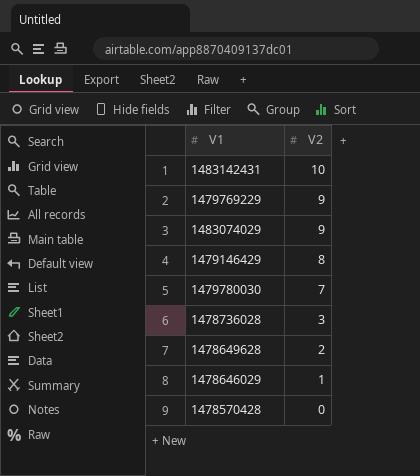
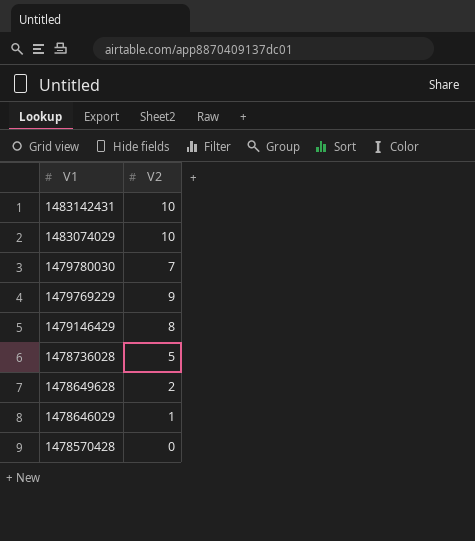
row order: V2 descending -> V1 descending
1483074029 | V2: 9 -> 10
1478736028 | V2: 3 -> 5

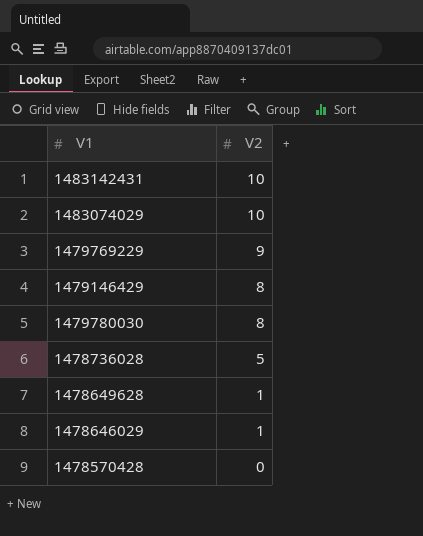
row order: V1 descending -> V2 descending
1479780030 | V2: 7 -> 8
1478649628 | V2: 2 -> 1

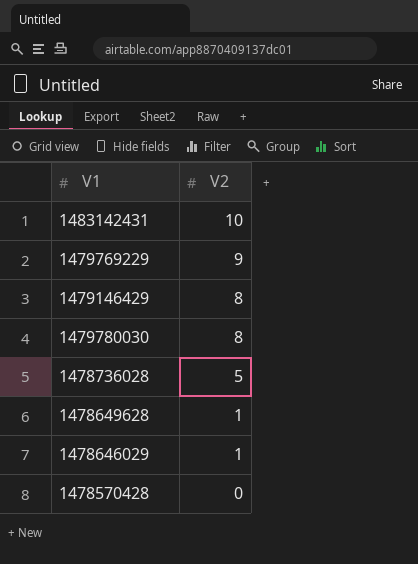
row 1483074029: 10 -> none

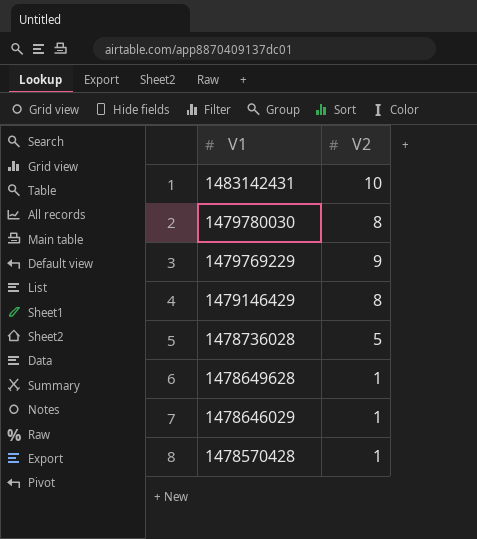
row order: V2 descending -> V1 descending
1478570428 | V2: 0 -> 1

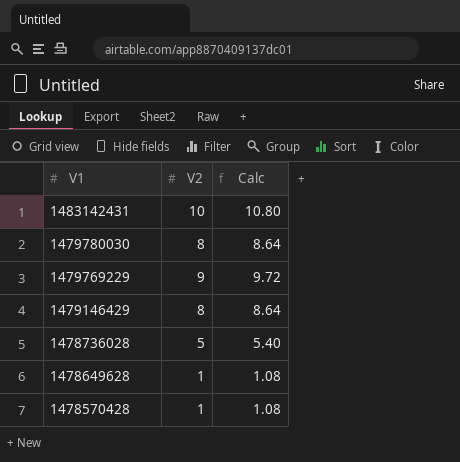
column Calc | formula: none -> [V2] * 1.08
row 1478646029: 1 -> none

